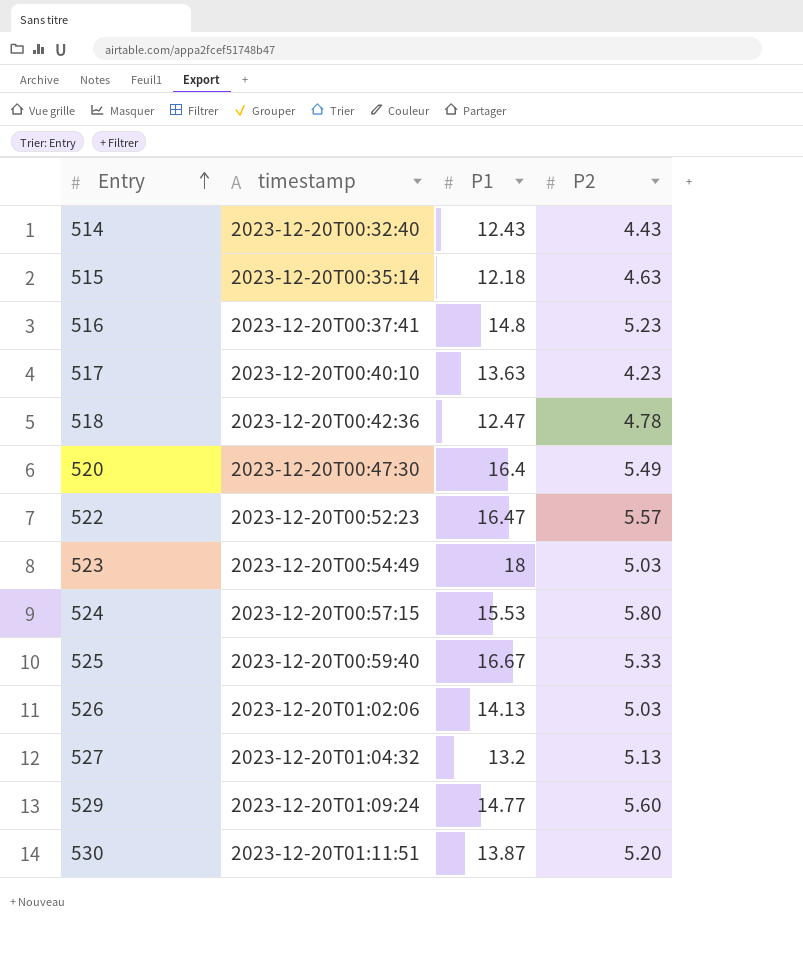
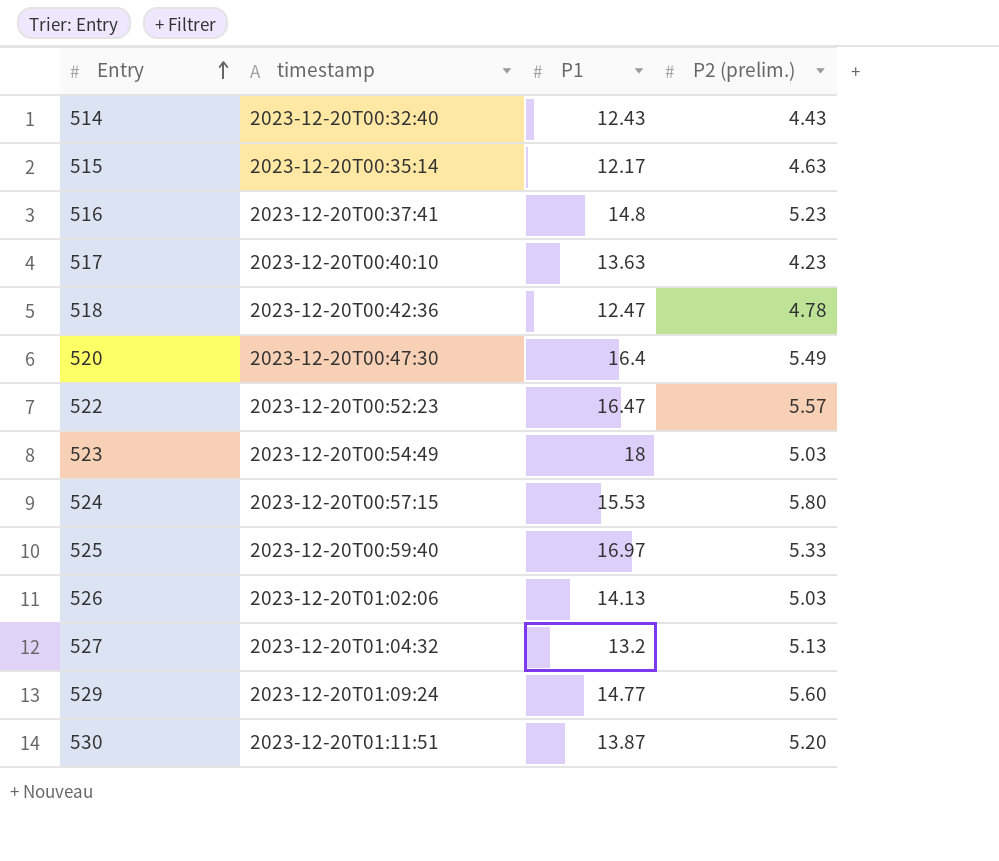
column name: P2 -> P2 (prelim.)
515 | P1: 12.18 -> 12.17
525 | P1: 16.67 -> 16.97

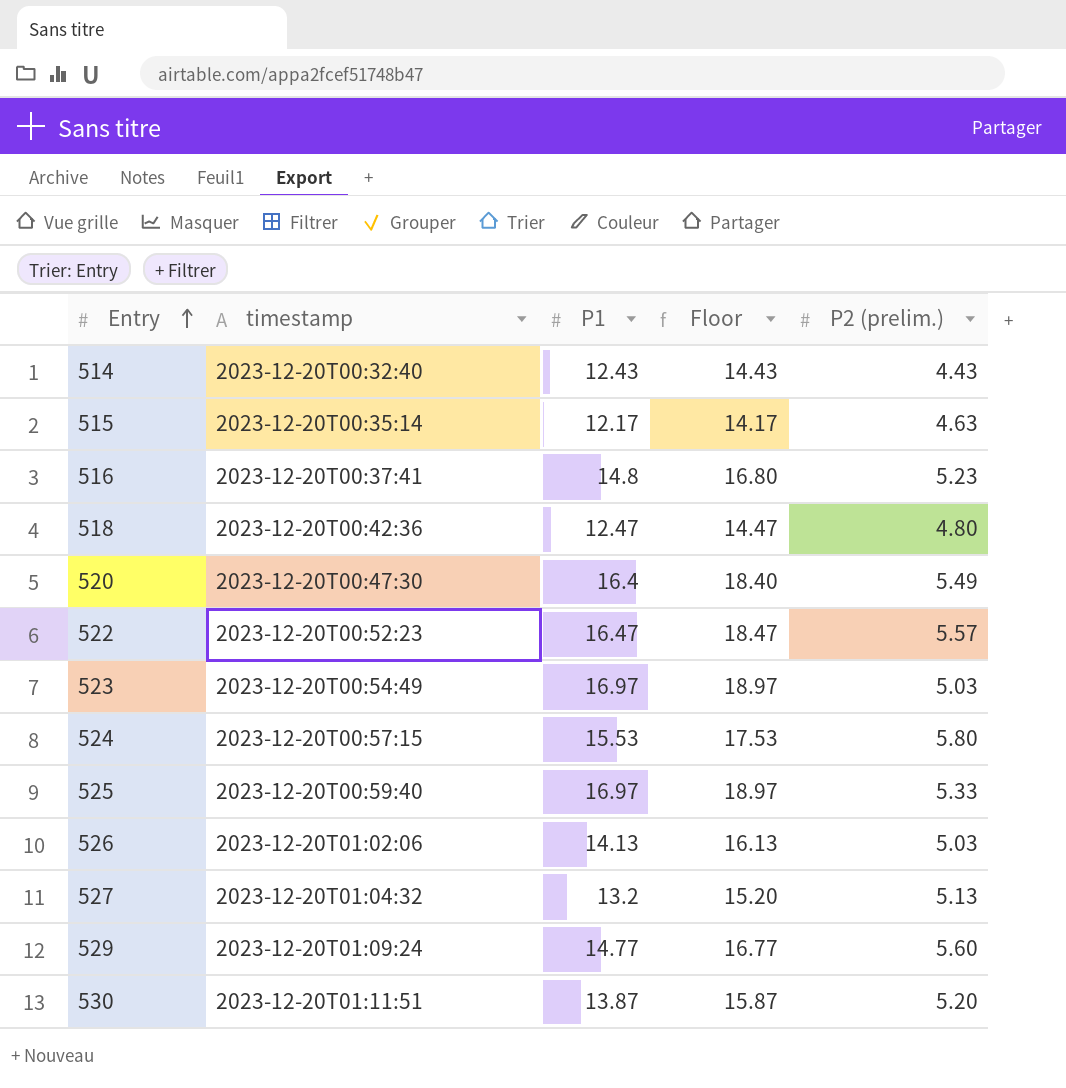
column Floor | formula: none -> [P1] + 2
row 517: 2023-12-20T00:40:10 | 13.63 | 4.23 -> none
518 | P2 (prelim.): 4.78 -> 4.80
523 | P1: 18 -> 16.97

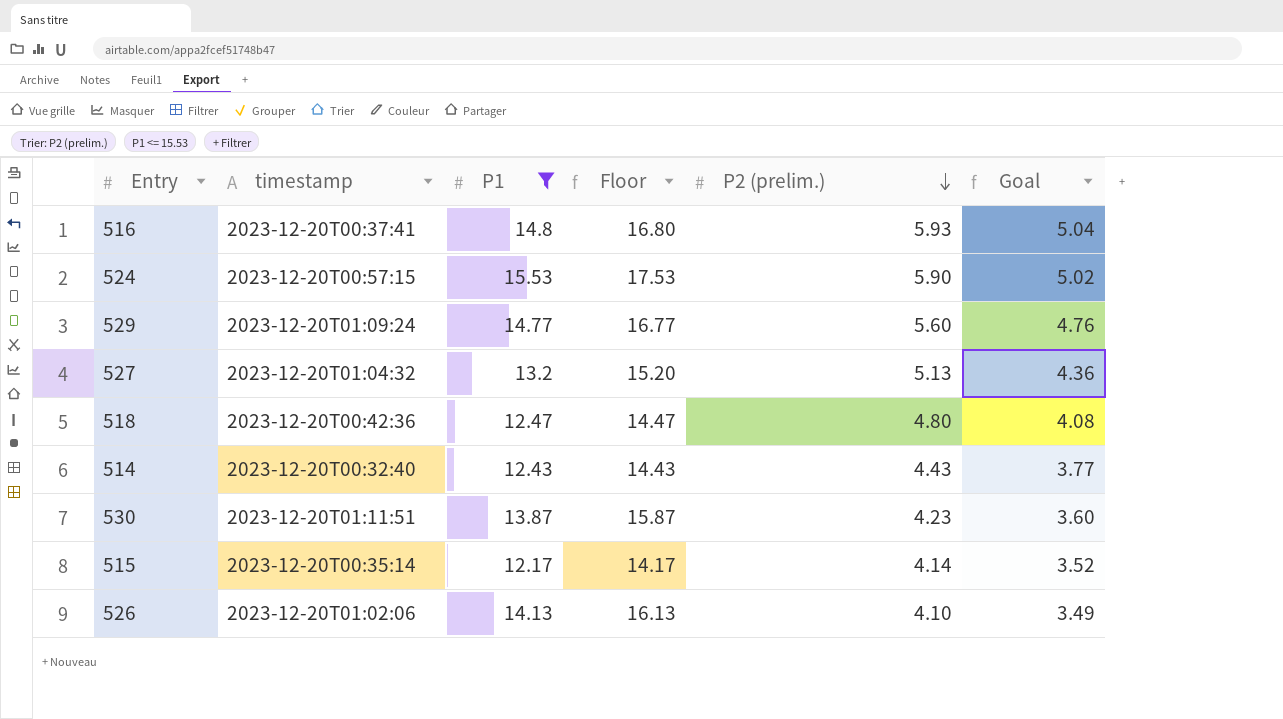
filter: none -> P1 <= 15.53
row order: Entry ascending -> P2 (prelim.) descending
column Goal | formula: none -> [P2 (prelim.)] * 0.85
516 | P2 (prelim.): 5.23 -> 5.93
524 | P2 (prelim.): 5.80 -> 5.90
530 | P2 (prelim.): 5.20 -> 4.23
515 | P2 (prelim.): 4.63 -> 4.14
526 | P2 (prelim.): 5.03 -> 4.10

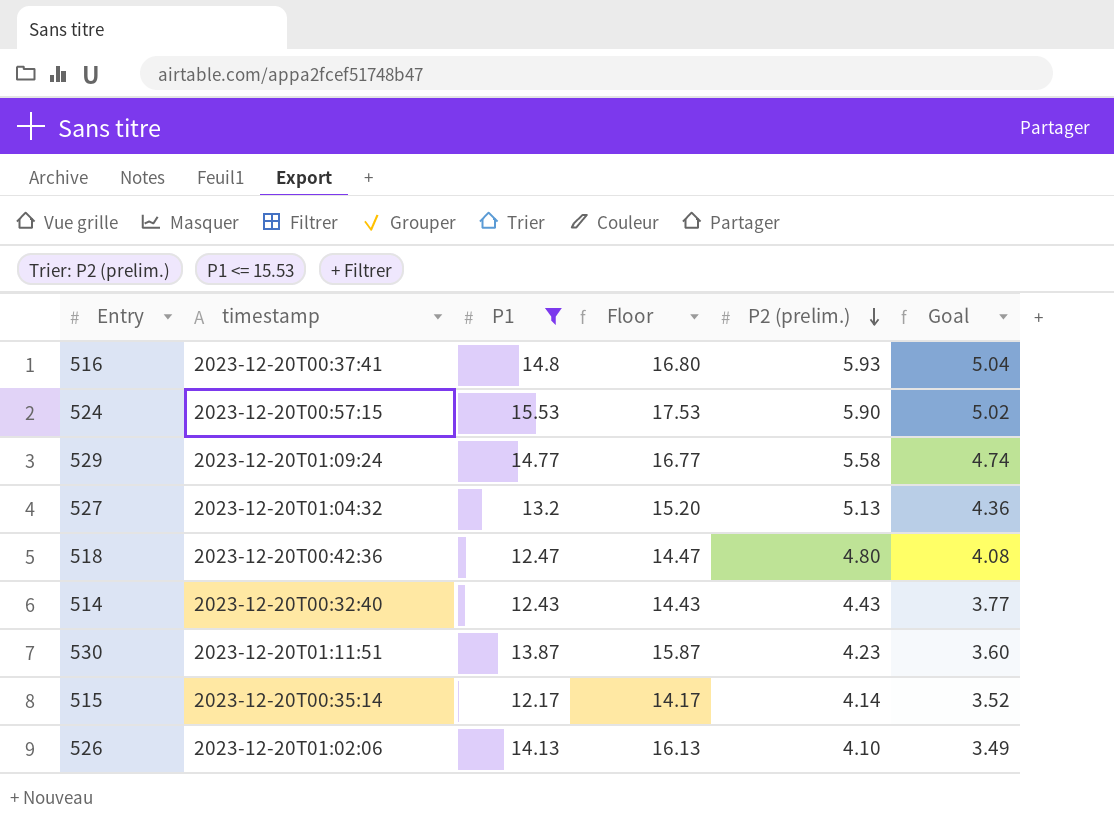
529 | P2 (prelim.): 5.60 -> 5.58
529 | Goal: 4.76 -> 4.74

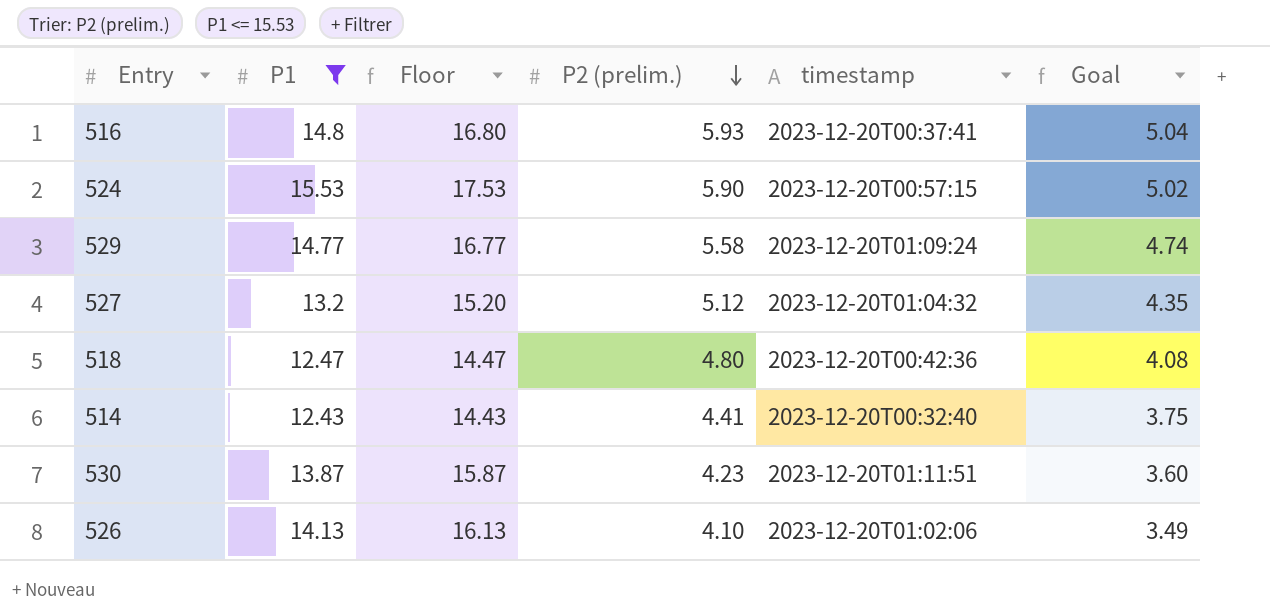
column timestamp | position: 2 -> 5
row 515: 2023-12-20T00:35:14 | 12.17 | 14.17 | 4.14 | 3.52 -> none
527 | P2 (prelim.): 5.13 -> 5.12
527 | Goal: 4.36 -> 4.35
514 | P2 (prelim.): 4.43 -> 4.41
514 | Goal: 3.77 -> 3.75

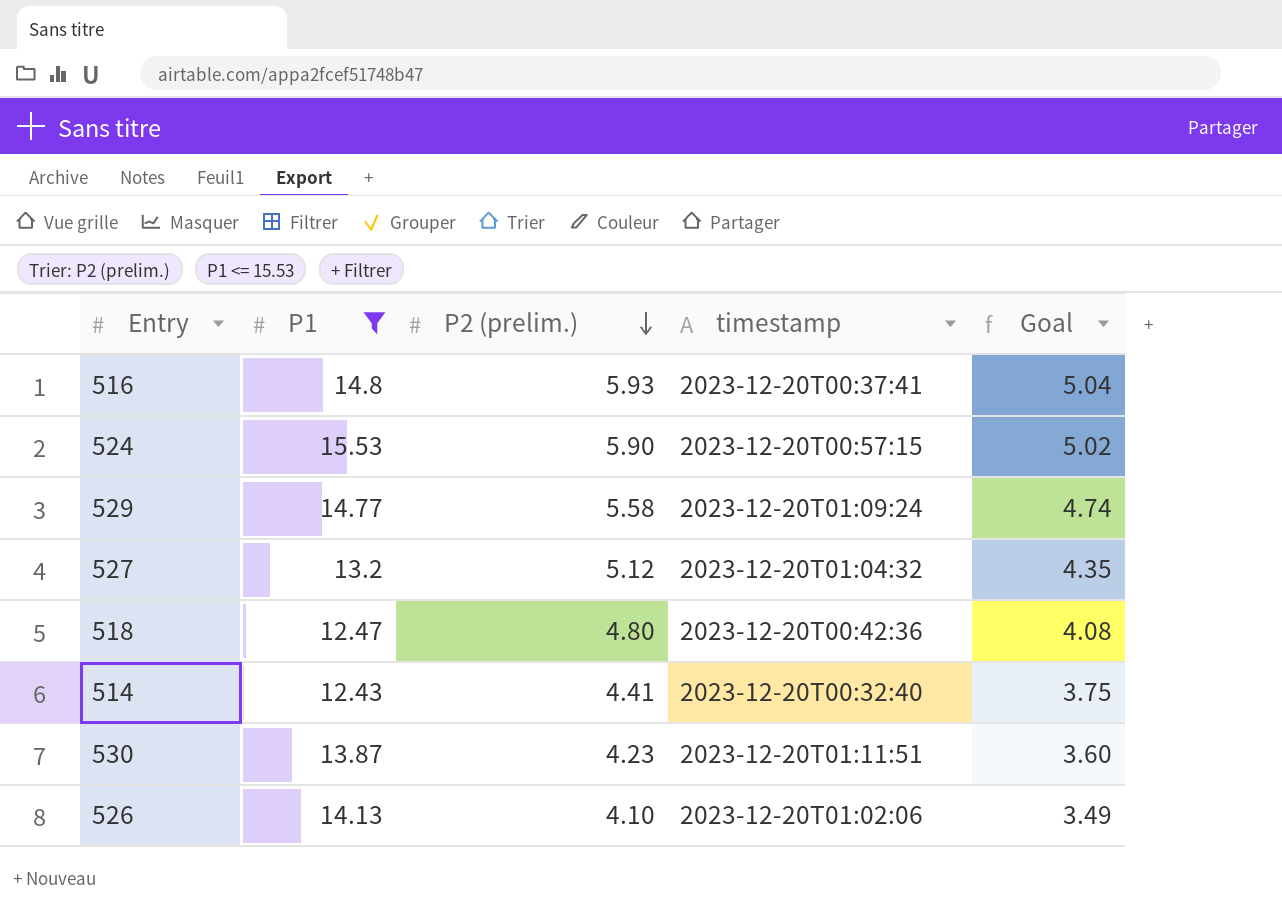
column Floor | formula: [P1] + 2 -> none

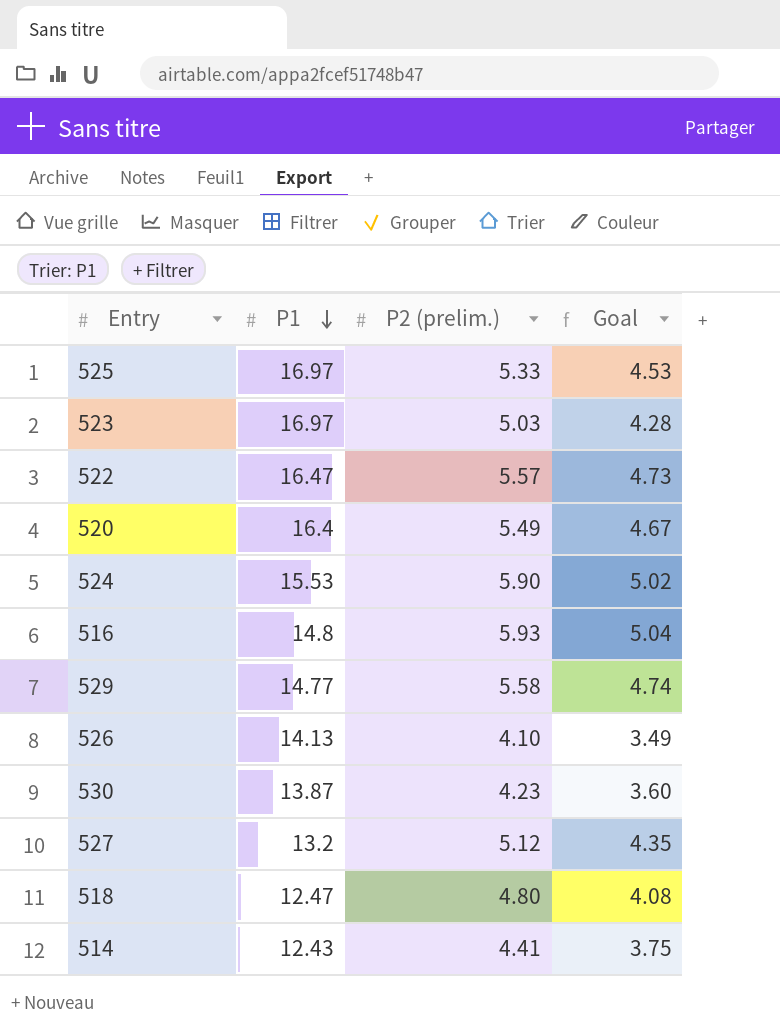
filter: P1 <= 15.53 -> none
row order: P2 (prelim.) descending -> P1 descending
column timestamp | position: 4 -> none

